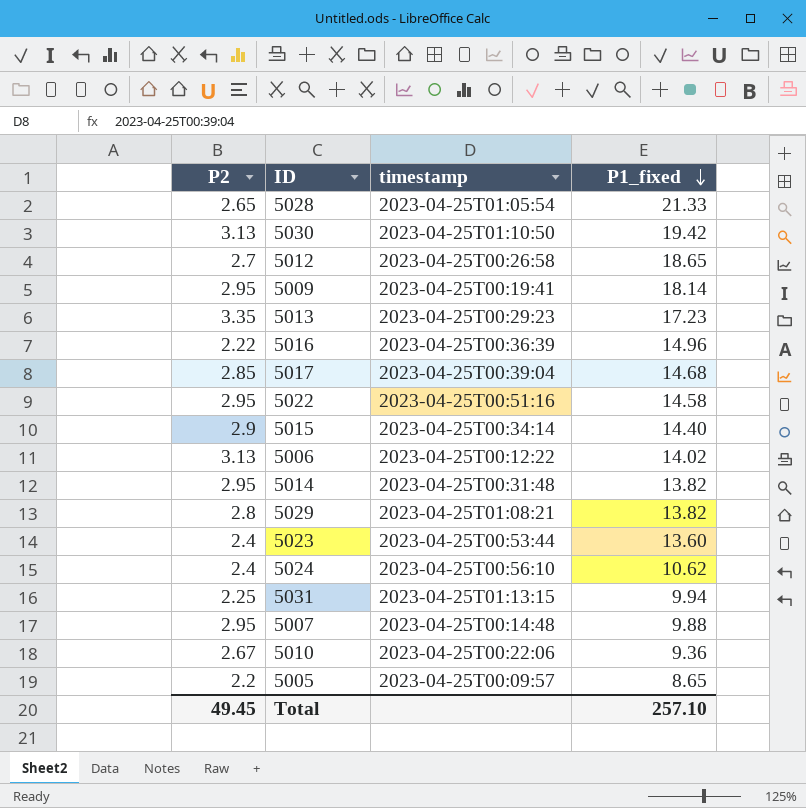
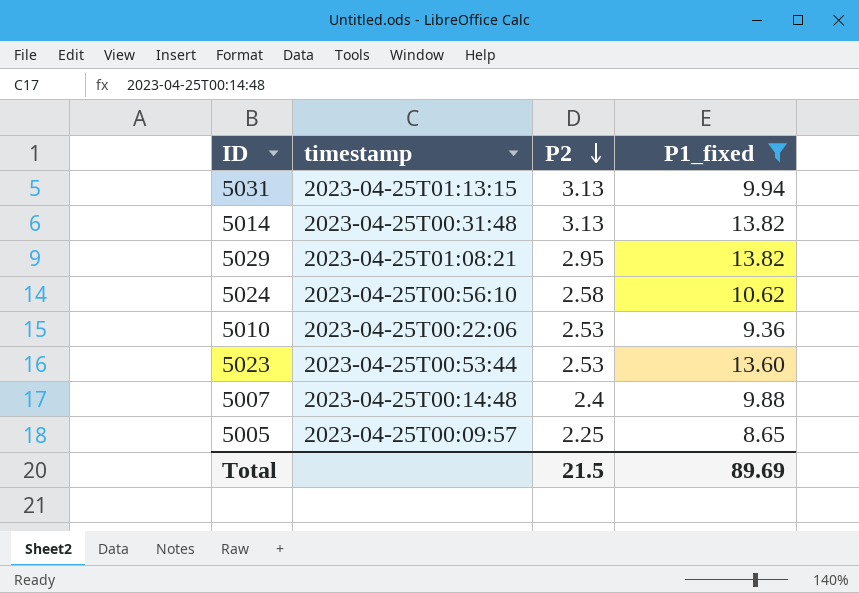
filter: none -> P1_fixed <= 13.82
row order: P1_fixed descending -> P2 descending
column P2 | position: 1 -> 3
5031 | P2: 2.25 -> 3.13
5014 | P2: 2.95 -> 3.13
5029 | P2: 2.8 -> 2.95
5024 | P2: 2.4 -> 2.58
5010 | P2: 2.67 -> 2.53
5023 | P2: 2.4 -> 2.53
5007 | P2: 2.95 -> 2.4
5005 | P2: 2.2 -> 2.25
Total | P2: 49.45 -> 21.5
Total | P1_fixed: 257.10 -> 89.69

